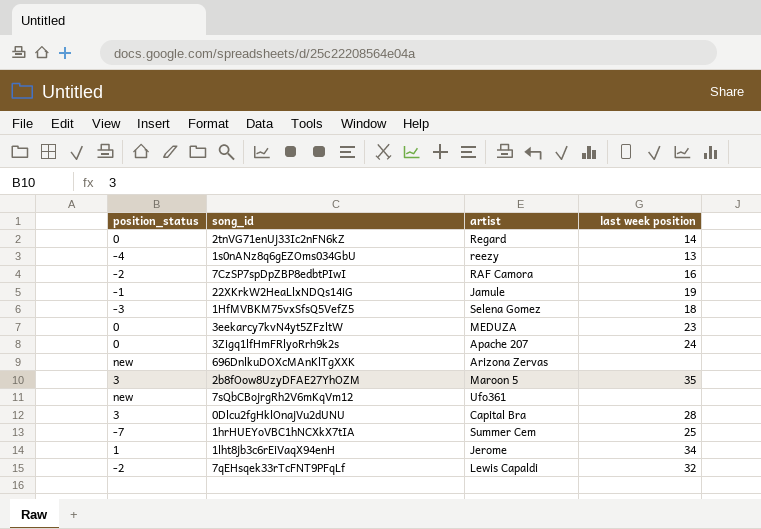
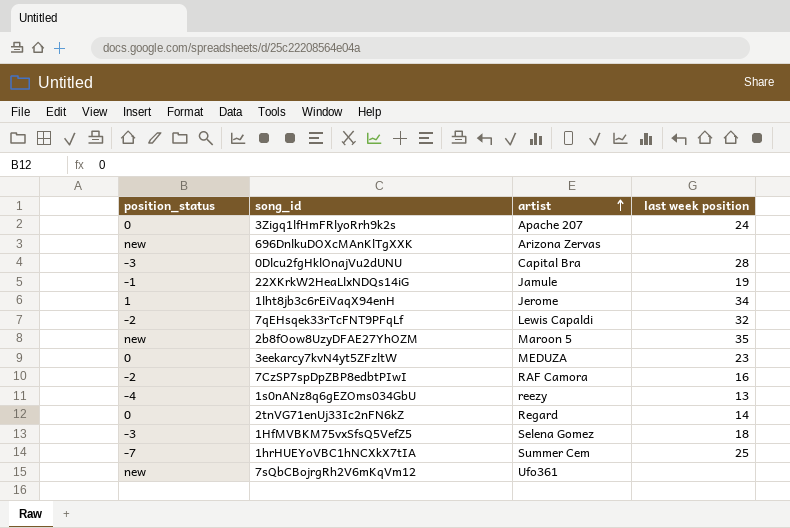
row order: none -> artist ascending
0Dlcu2fgHklOnajVu2dUNU | position_status: 3 -> -3
2b8fOow8UzyDFAE27YhOZM | position_status: 3 -> new

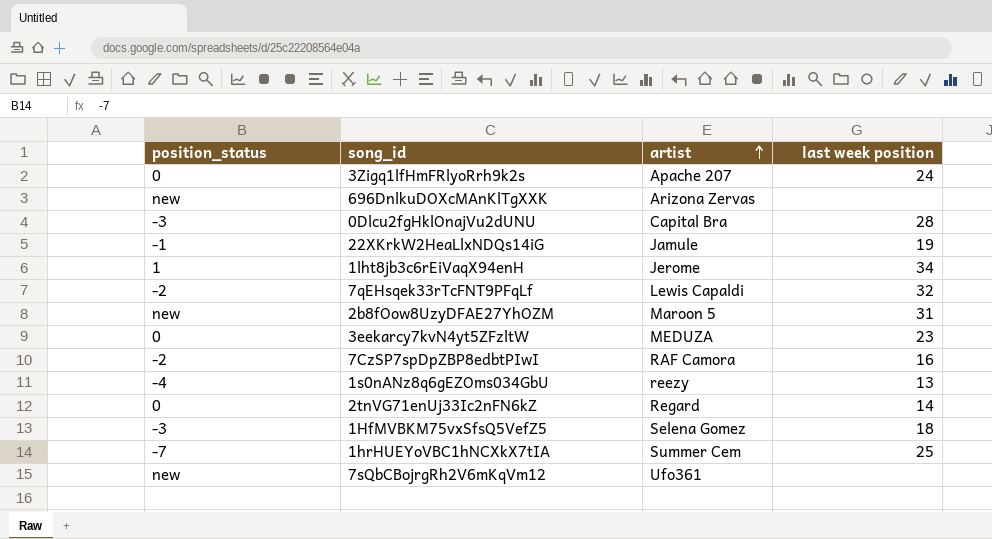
2b8fOow8UzyDFAE27YhOZM | last week position: 35 -> 31

